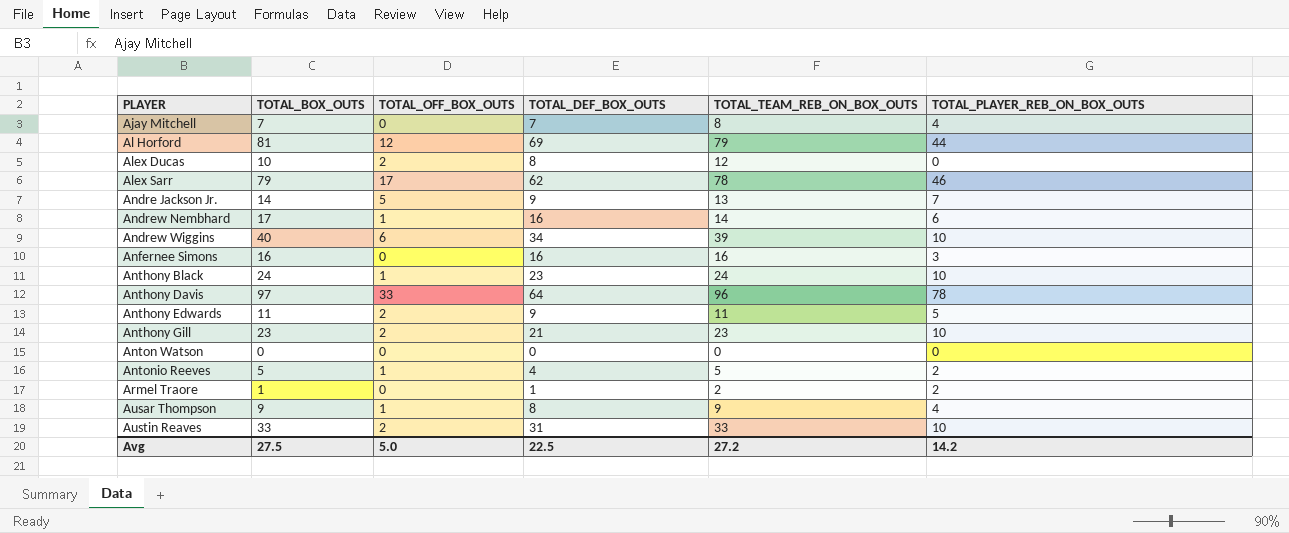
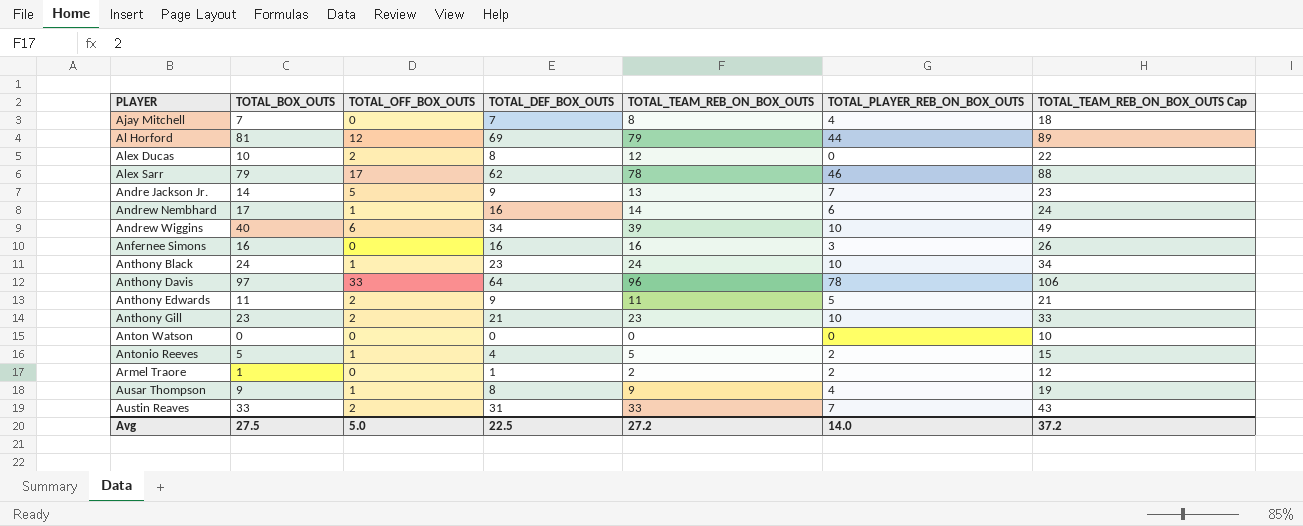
column TOTAL_TEAM_REB_ON_BOX_OUTS Cap | formula: none -> [TOTAL_TEAM_REB_ON_BOX_OUTS] + 10
Austin Reaves | TOTAL_PLAYER_REB_ON_BOX_OUTS: 10 -> 7
Avg | TOTAL_PLAYER_REB_ON_BOX_OUTS: 14.2 -> 14.0

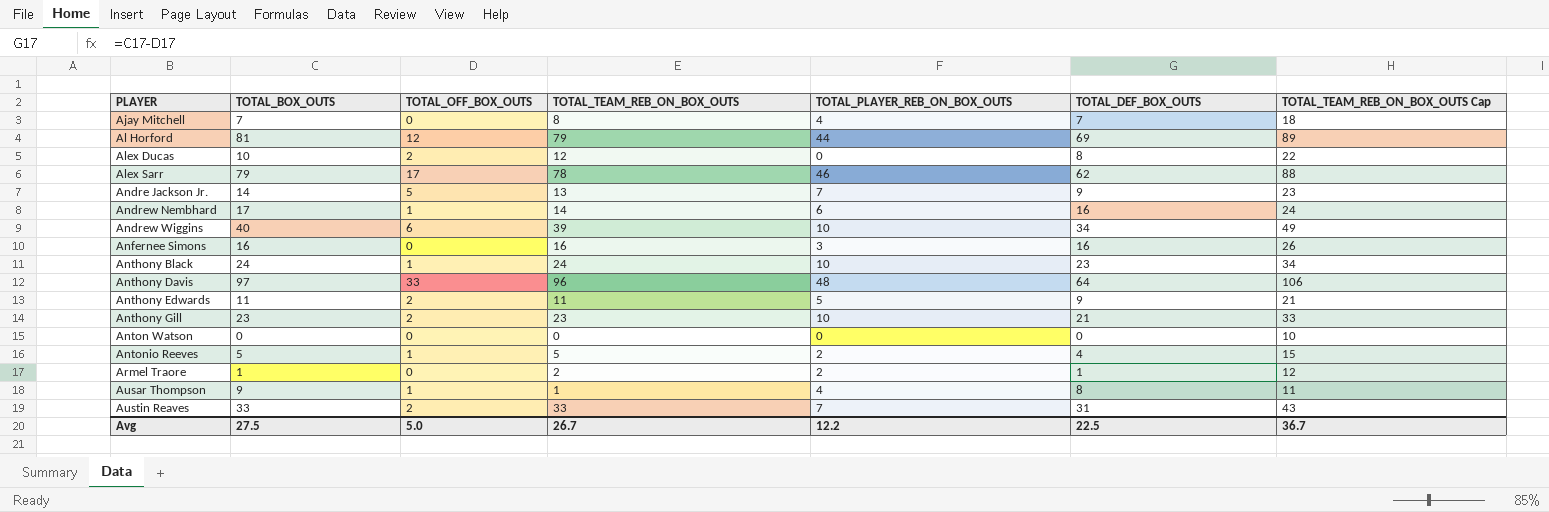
column TOTAL_DEF_BOX_OUTS | position: 4 -> 6
Anthony Davis | TOTAL_PLAYER_REB_ON_BOX_OUTS: 78 -> 48
Ausar Thompson | TOTAL_TEAM_REB_ON_BOX_OUTS: 9 -> 1
Ausar Thompson | TOTAL_TEAM_REB_ON_BOX_OUTS Cap: 19 -> 11
Avg | TOTAL_TEAM_REB_ON_BOX_OUTS: 27.2 -> 26.7
Avg | TOTAL_PLAYER_REB_ON_BOX_OUTS: 14.0 -> 12.2
Avg | TOTAL_TEAM_REB_ON_BOX_OUTS Cap: 37.2 -> 36.7

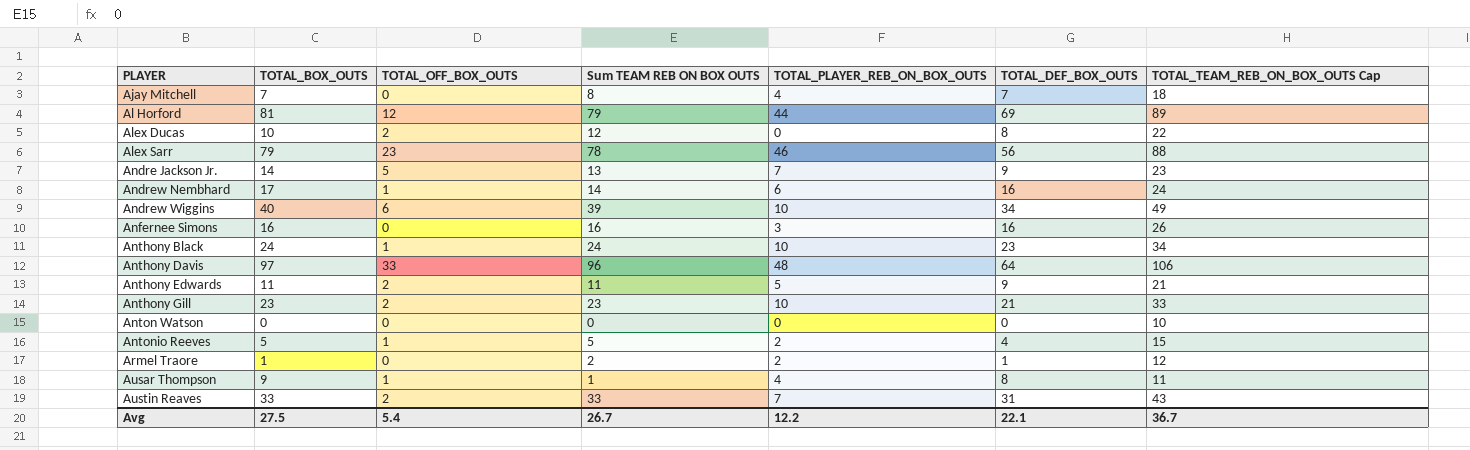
column name: TOTAL_TEAM_REB_ON_BOX_OUTS -> Sum TEAM REB ON BOX OUTS
Alex Sarr | TOTAL_OFF_BOX_OUTS: 17 -> 23
Alex Sarr | TOTAL_DEF_BOX_OUTS: 62 -> 56
Avg | TOTAL_OFF_BOX_OUTS: 5.0 -> 5.4
Avg | TOTAL_DEF_BOX_OUTS: 22.5 -> 22.1

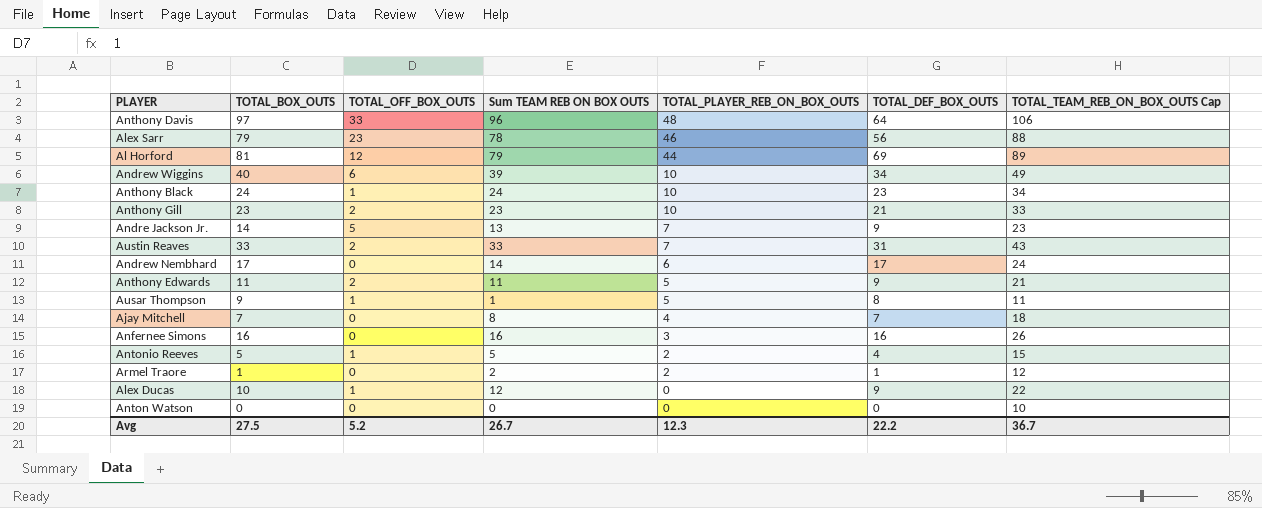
row order: PLAYER ascending -> TOTAL_PLAYER_REB_ON_BOX_OUTS descending
Andrew Nembhard | TOTAL_OFF_BOX_OUTS: 1 -> 0
Andrew Nembhard | TOTAL_DEF_BOX_OUTS: 16 -> 17
Ausar Thompson | TOTAL_PLAYER_REB_ON_BOX_OUTS: 4 -> 5
Alex Ducas | TOTAL_OFF_BOX_OUTS: 2 -> 1
Alex Ducas | TOTAL_DEF_BOX_OUTS: 8 -> 9
Avg | TOTAL_OFF_BOX_OUTS: 5.4 -> 5.2
Avg | TOTAL_PLAYER_REB_ON_BOX_OUTS: 12.2 -> 12.3
Avg | TOTAL_DEF_BOX_OUTS: 22.1 -> 22.2

